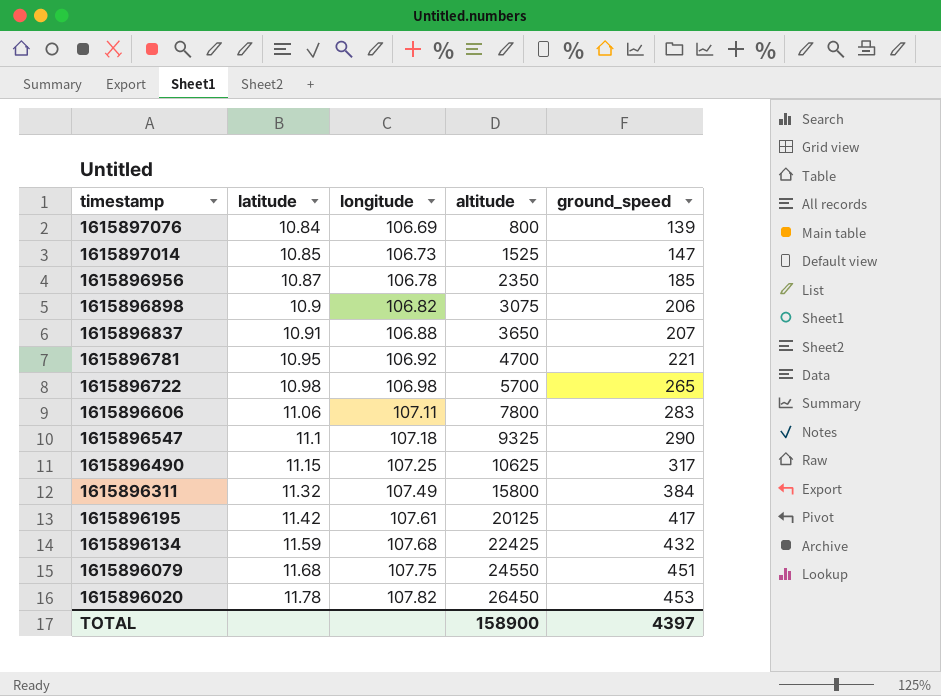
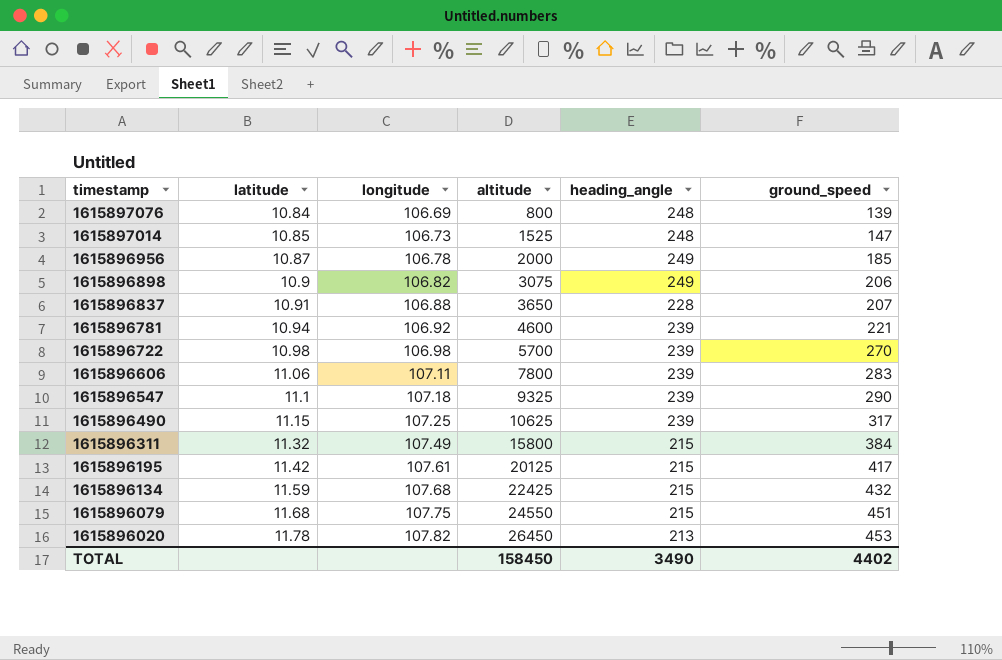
column heading_angle | position: none -> 5
1615896956 | altitude: 2350 -> 2000
1615896781 | latitude: 10.95 -> 10.94
1615896781 | altitude: 4700 -> 4600
1615896722 | ground_speed: 265 -> 270
TOTAL | altitude: 158900 -> 158450
TOTAL | ground_speed: 4397 -> 4402

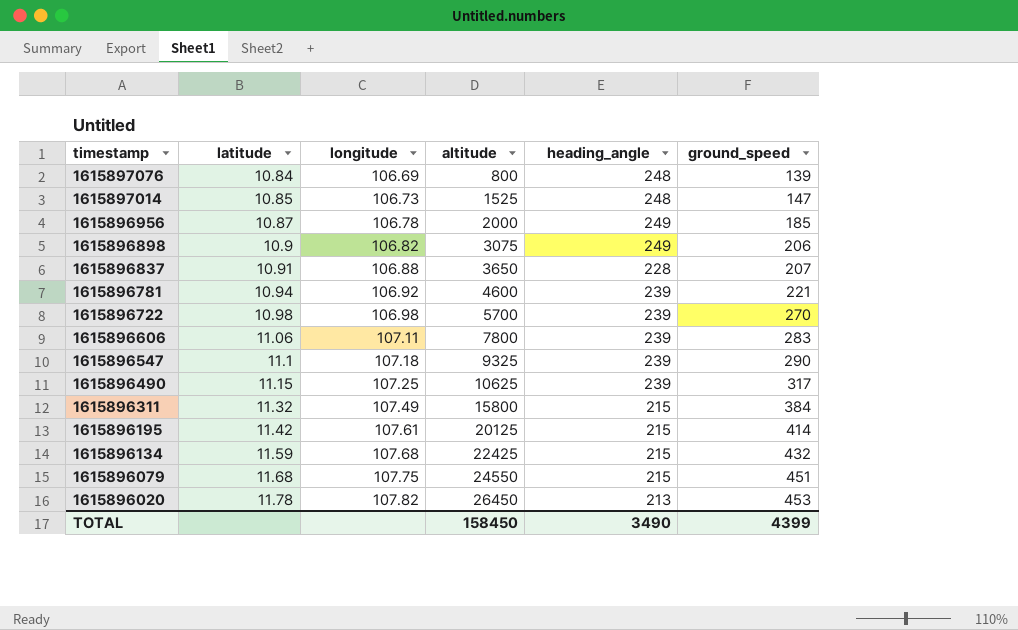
1615896195 | ground_speed: 417 -> 414
TOTAL | ground_speed: 4402 -> 4399

